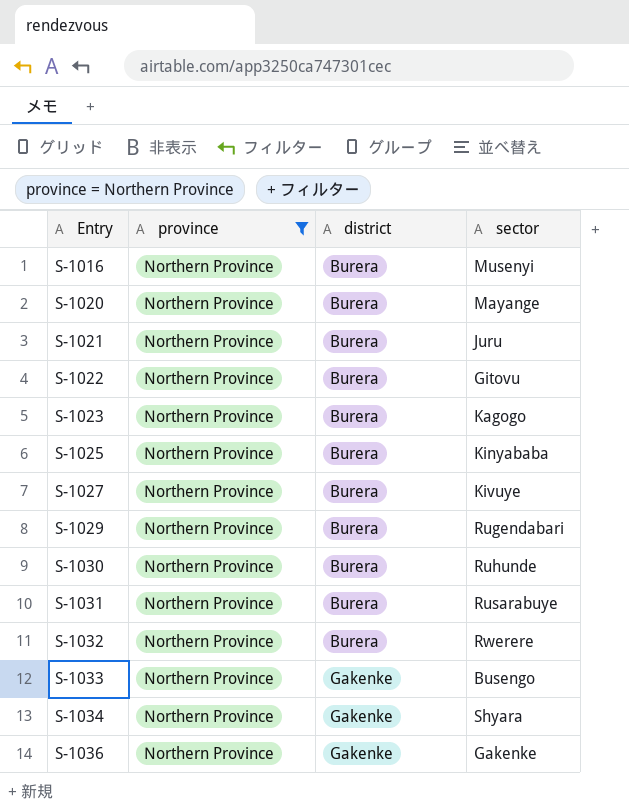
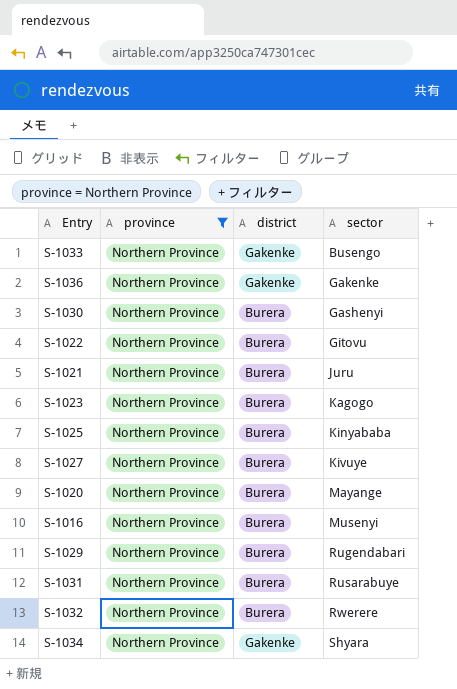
row order: Entry ascending -> sector ascending
S-1030 | sector: Ruhunde -> Gashenyi

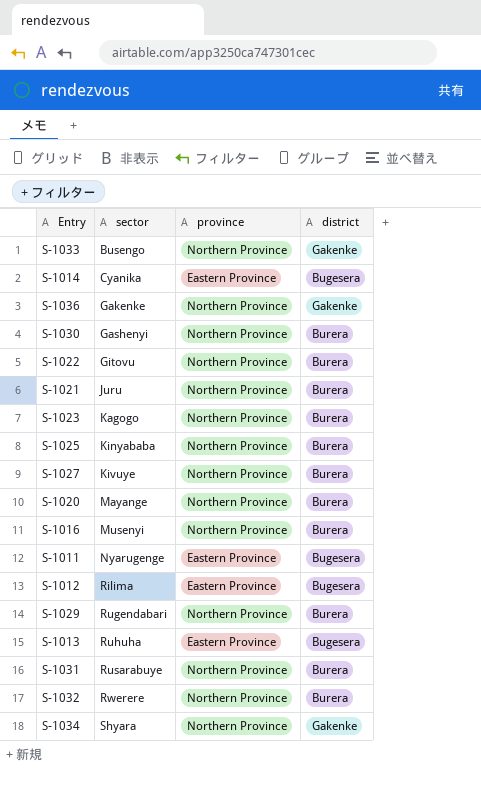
filter: province = Northern Province -> none
column sector | position: 4 -> 2

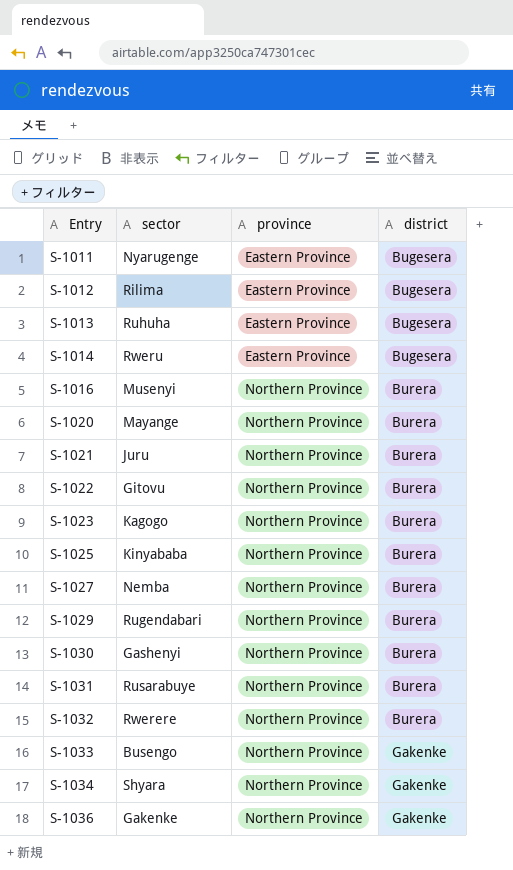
row order: sector ascending -> Entry ascending
S-1014 | sector: Cyanika -> Rweru
S-1027 | sector: Kivuye -> Nemba

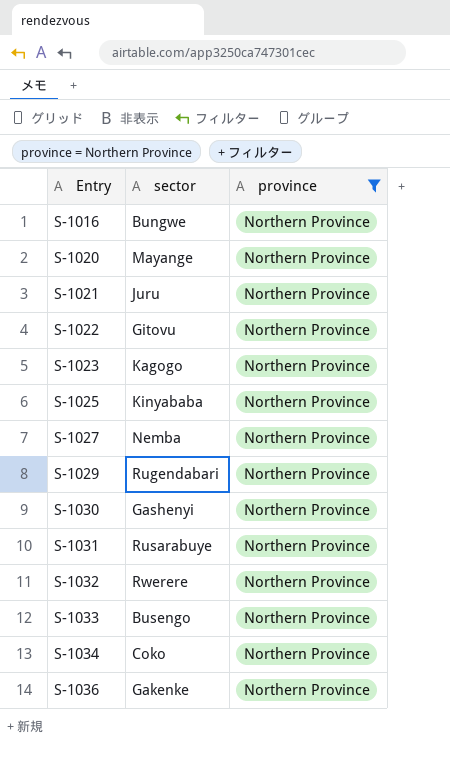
filter: none -> province = Northern Province
column district | position: 4 -> none
S-1016 | sector: Musenyi -> Bungwe
S-1034 | sector: Shyara -> Coko

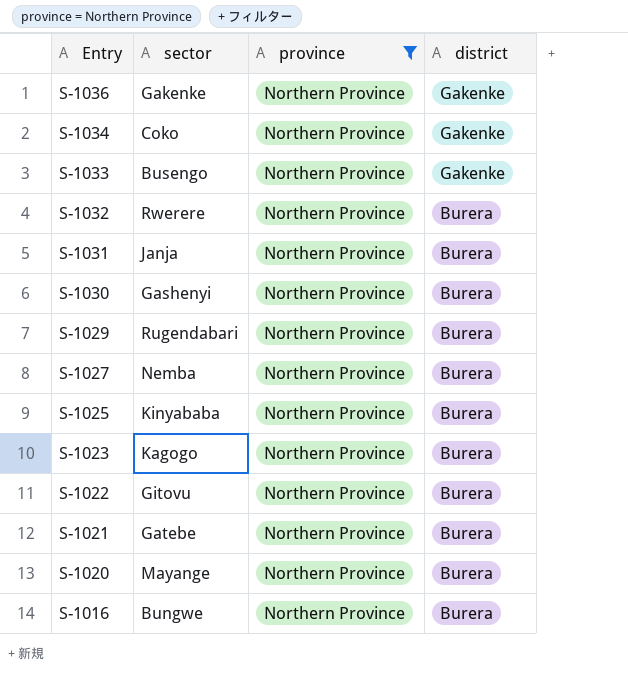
row order: Entry ascending -> Entry descending
column district | position: none -> 4
S-1031 | sector: Rusarabuye -> Janja
S-1021 | sector: Juru -> Gatebe

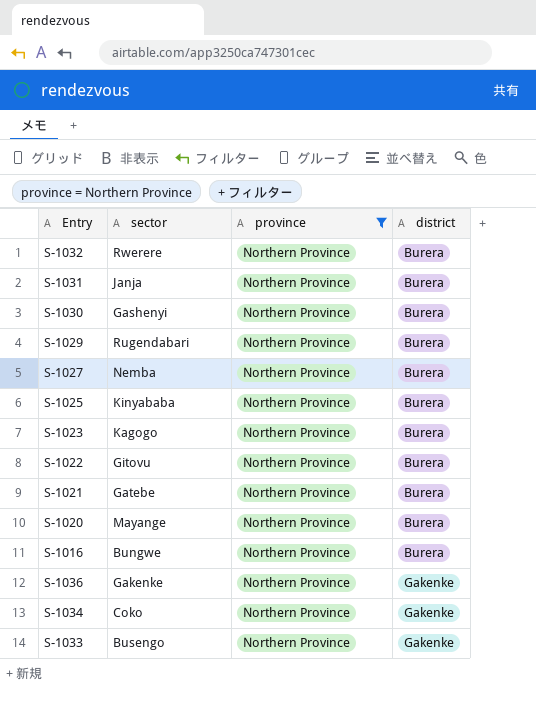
row order: Entry descending -> district ascending

